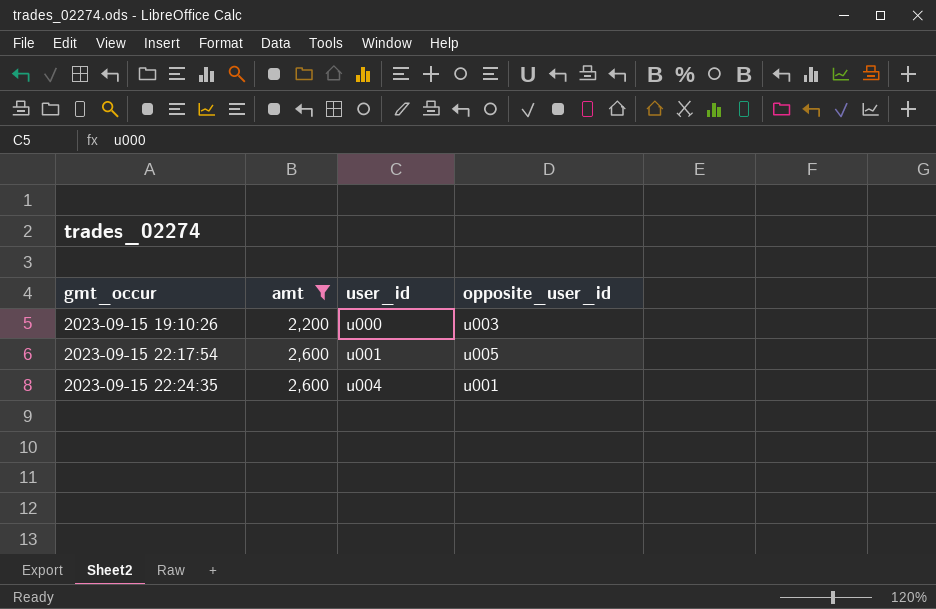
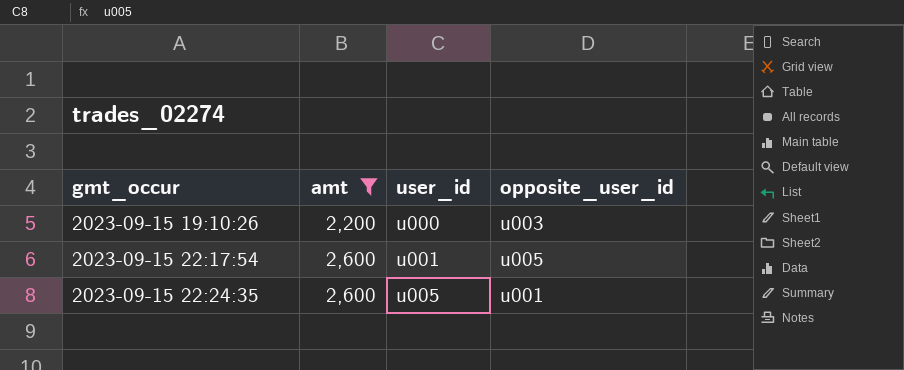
2023-09-15 22:24:35 | user_id: u004 -> u005

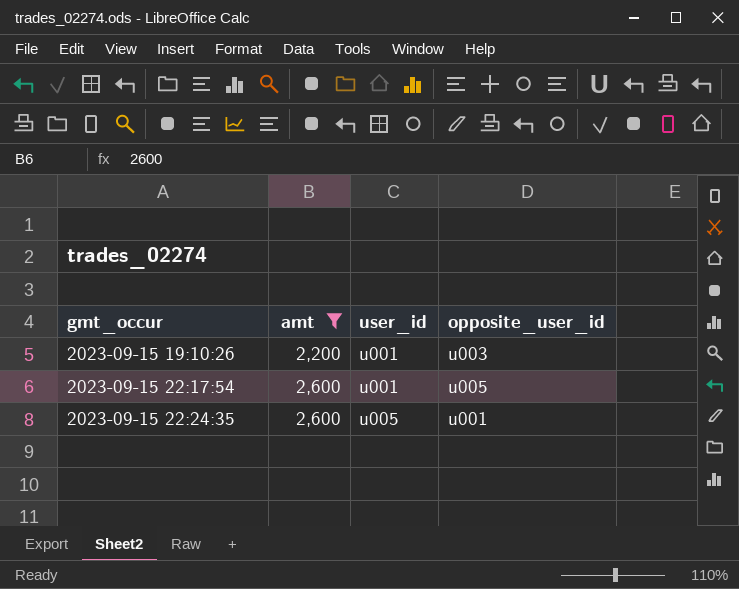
2023-09-15 19:10:26 | user_id: u000 -> u001

